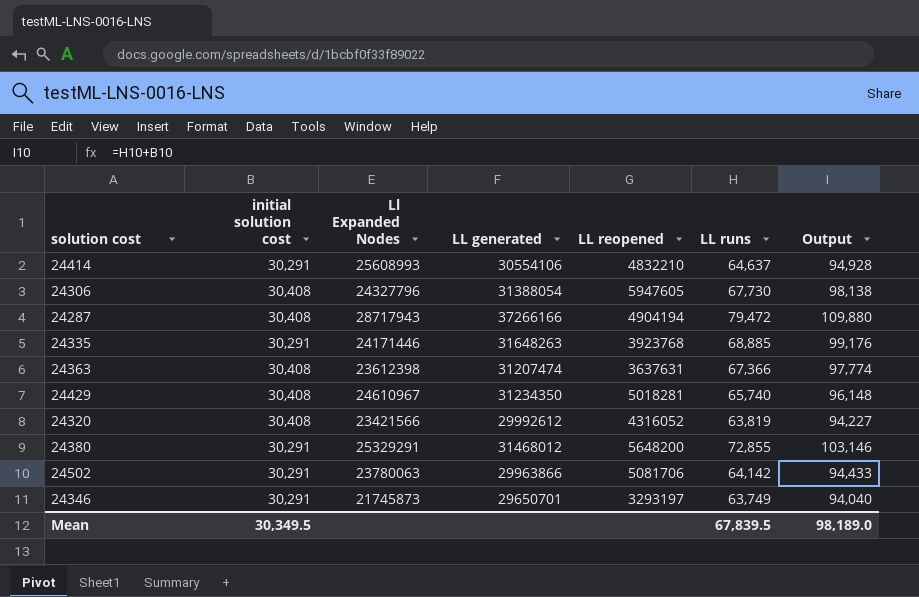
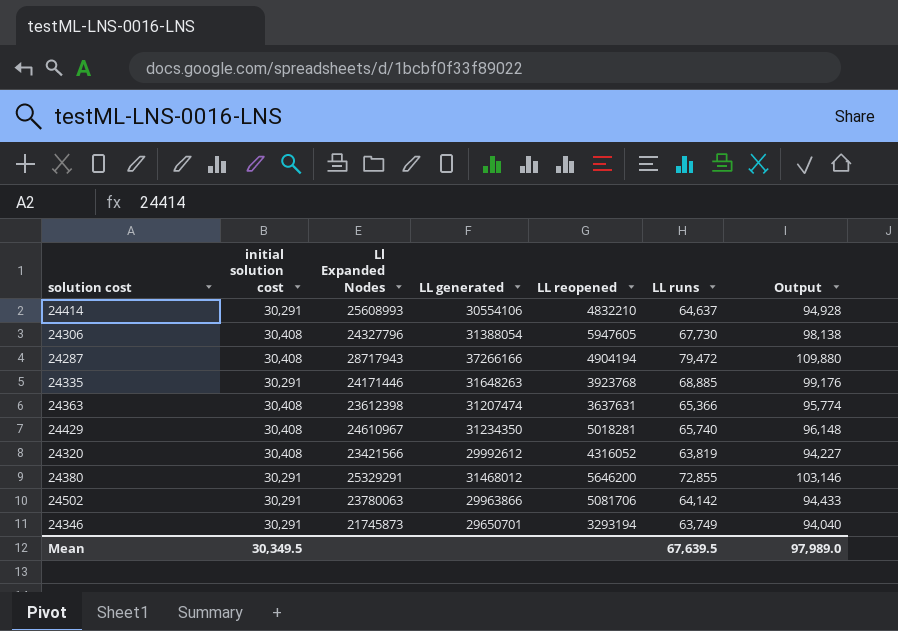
24363 | LL runs: 67,366 -> 65,366
24363 | Output: 97,774 -> 95,774
24380 | LL reopened: 5648200 -> 5646200
24346 | LL reopened: 3293197 -> 3293194
Mean | LL runs: 67,839.5 -> 67,639.5
Mean | Output: 98,189.0 -> 97,989.0

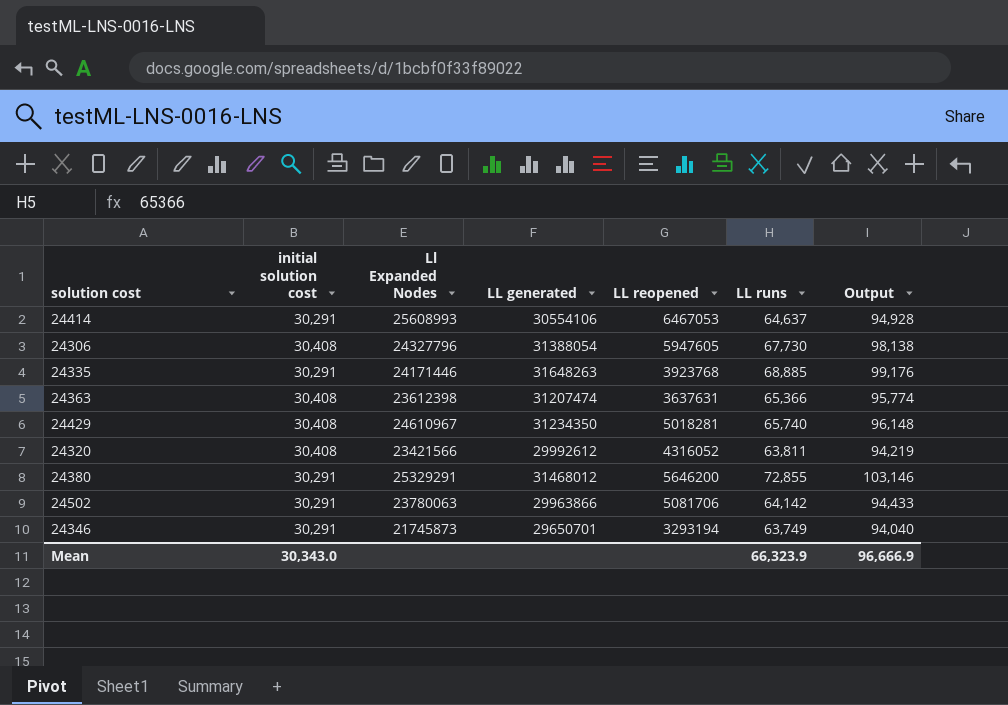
row 24287: 30,408 | 28717943 | 37266166 | 4904194 | 79,472 | 109,880 -> none
24414 | LL reopened: 4832210 -> 6467053
24320 | LL runs: 63,819 -> 63,811
24320 | Output: 94,227 -> 94,219
Mean | initial solution cost: 30,349.5 -> 30,343.0
Mean | LL runs: 67,639.5 -> 66,323.9
Mean | Output: 97,989.0 -> 96,666.9

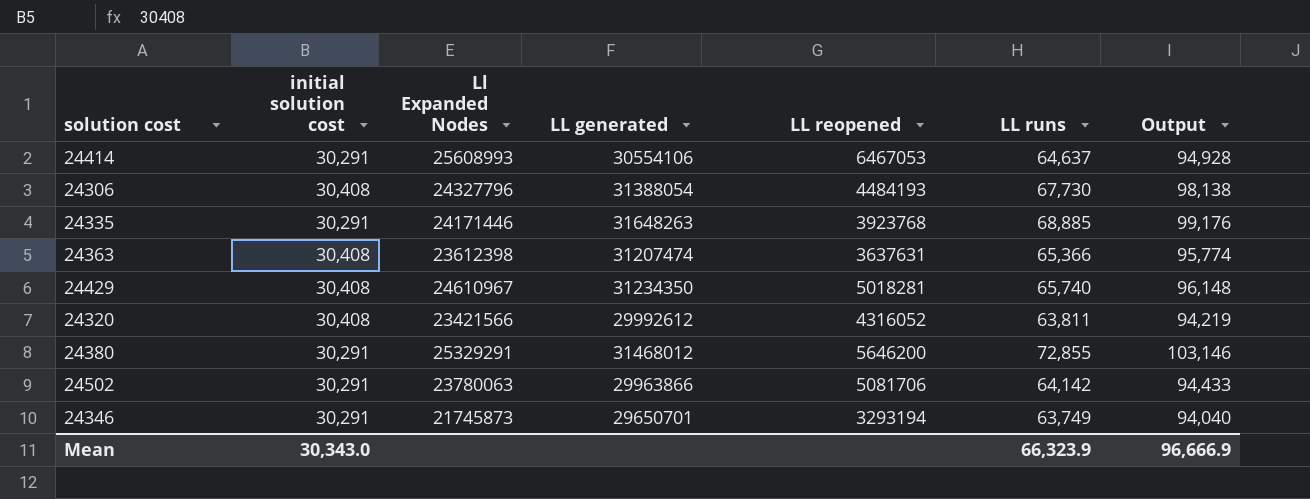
24306 | LL reopened: 5947605 -> 4484193

